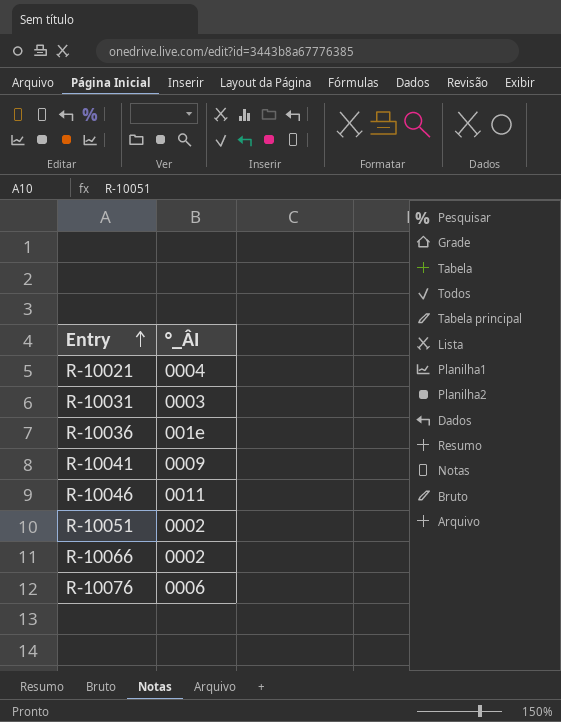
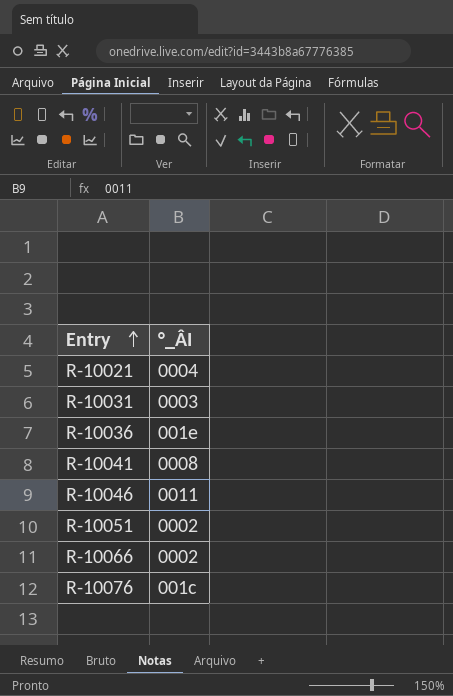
R-10041 | °_ÂI: 0009 -> 0008
R-10076 | °_ÂI: 0006 -> 001c

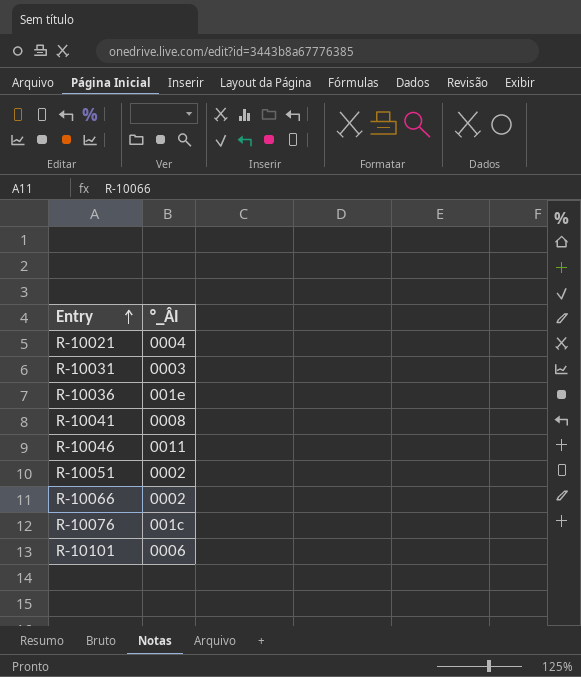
row R-10101: none -> 0006

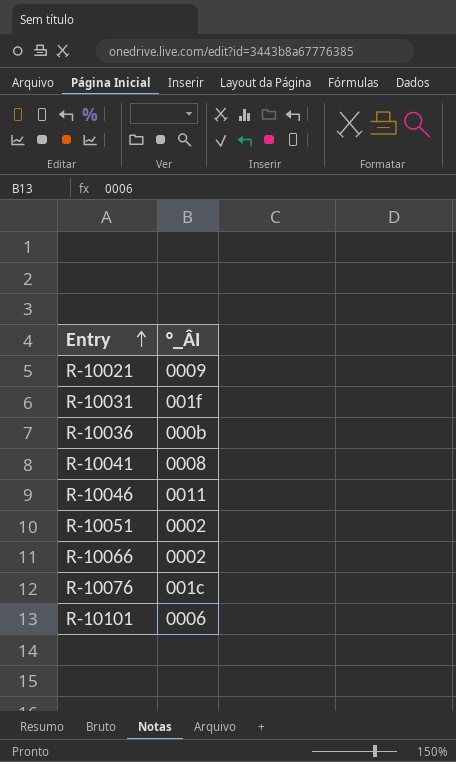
R-10021 | °_ÂI: 0004 -> 0009
R-10031 | °_ÂI: 0003 -> 001f
R-10036 | °_ÂI: 001e -> 000b

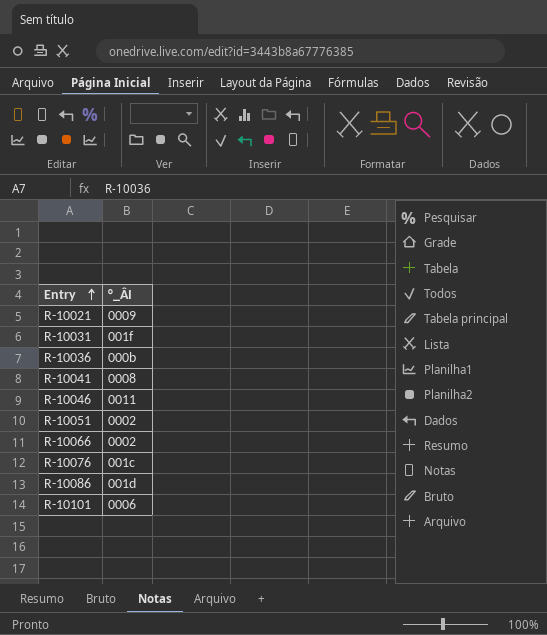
row R-10086: none -> 001d

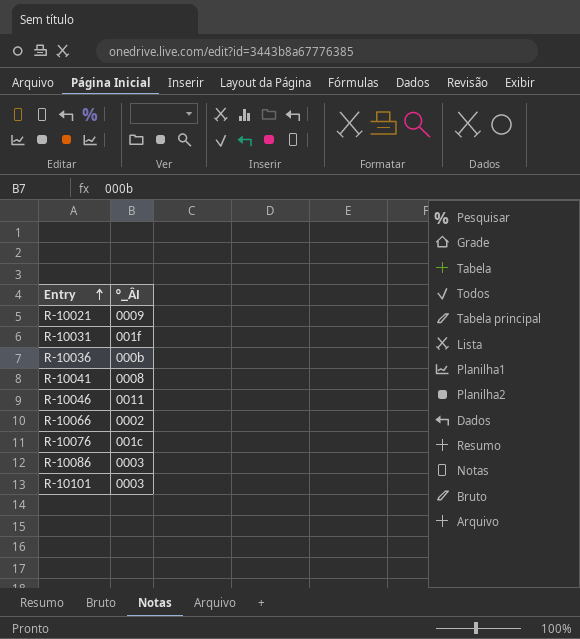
row R-10051: 0002 -> none
R-10086 | °_ÂI: 001d -> 0003
R-10101 | °_ÂI: 0006 -> 0003

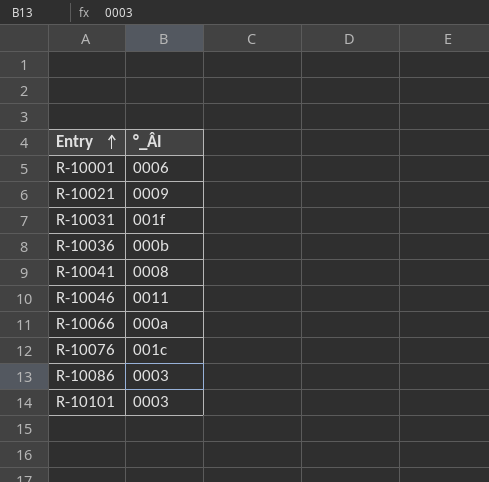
row R-10001: none -> 0006
R-10066 | °_ÂI: 0002 -> 000a

